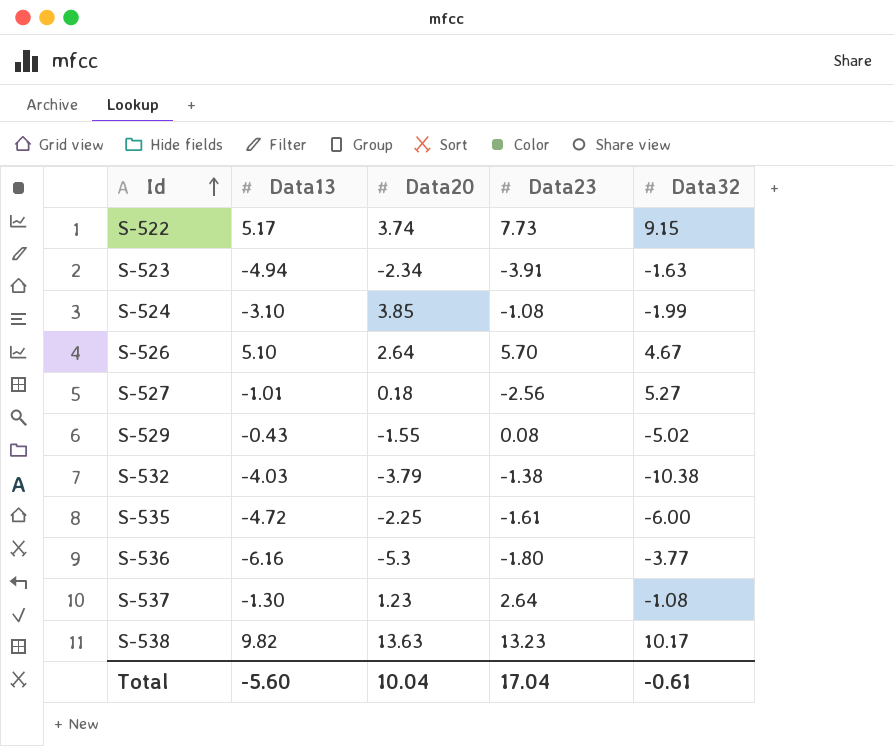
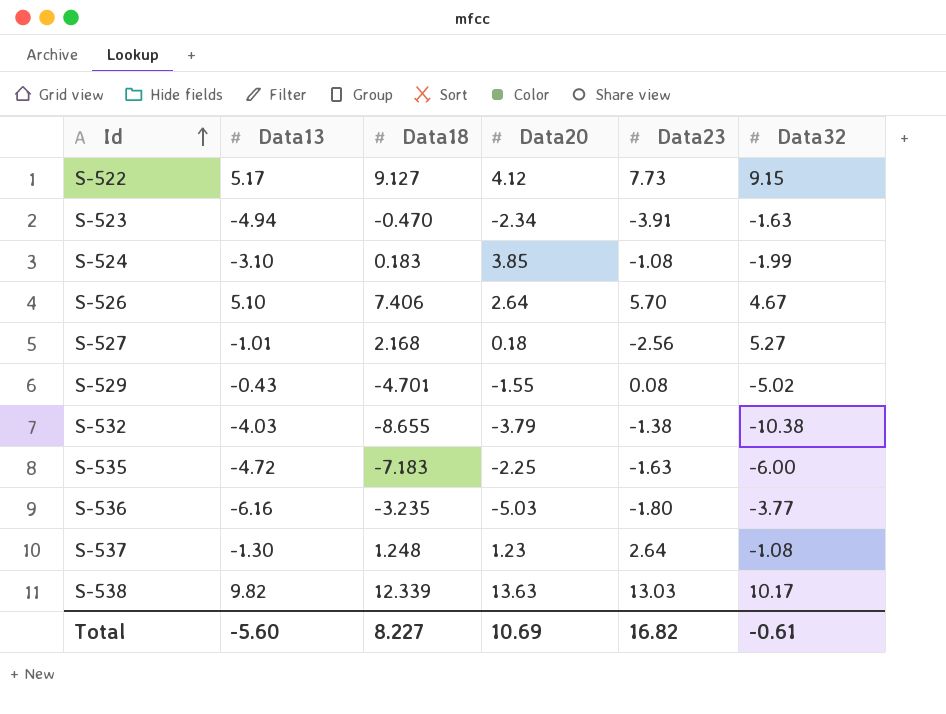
column Data18 | position: none -> 3
S-522 | Data20: 3.74 -> 4.12
S-535 | Data23: -1.61 -> -1.63
S-536 | Data20: -5.3 -> -5.03
S-538 | Data23: 13.23 -> 13.03
Total | Data20: 10.04 -> 10.69
Total | Data23: 17.04 -> 16.82

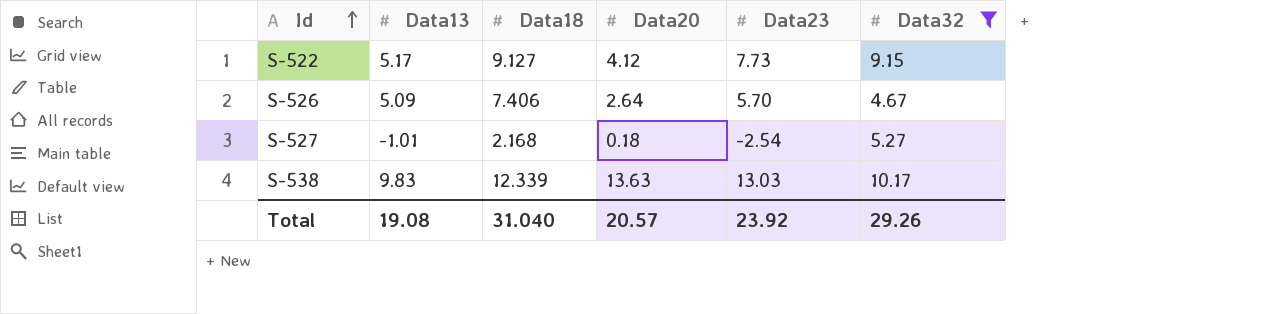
filter: none -> Data32 >= 4.67
S-526 | Data13: 5.10 -> 5.09
S-527 | Data23: -2.56 -> -2.54
S-538 | Data13: 9.82 -> 9.83
Total | Data13: -5.60 -> 19.08
Total | Data18: 8.227 -> 31.040
Total | Data20: 10.69 -> 20.57
Total | Data23: 16.82 -> 23.92
Total | Data32: -0.61 -> 29.26

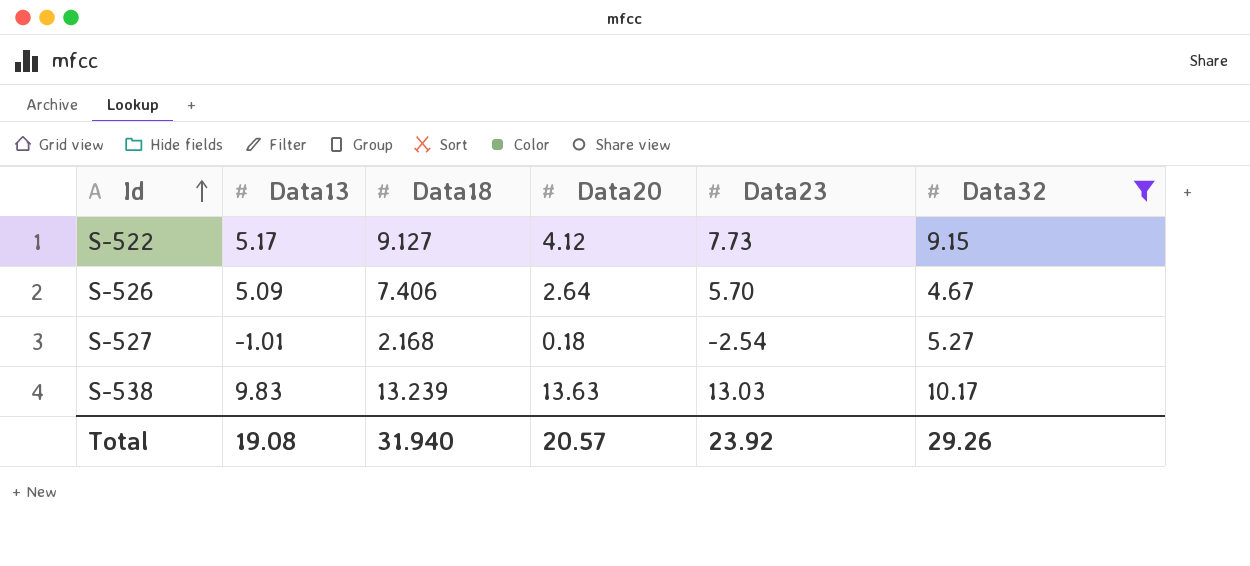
S-538 | Data18: 12.339 -> 13.239
Total | Data18: 31.040 -> 31.940

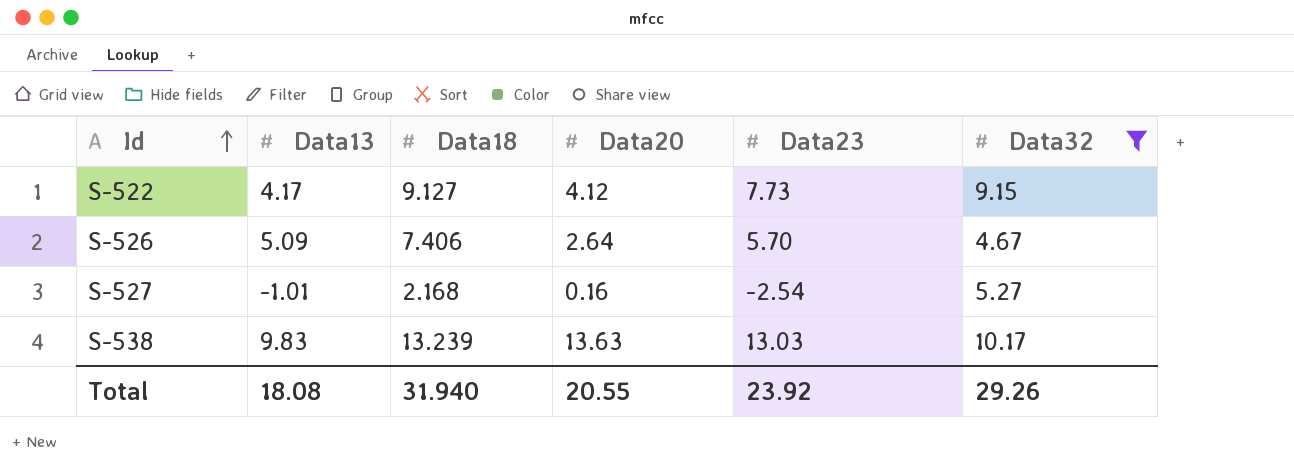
S-522 | Data13: 5.17 -> 4.17
S-527 | Data20: 0.18 -> 0.16
Total | Data13: 19.08 -> 18.08
Total | Data20: 20.57 -> 20.55

